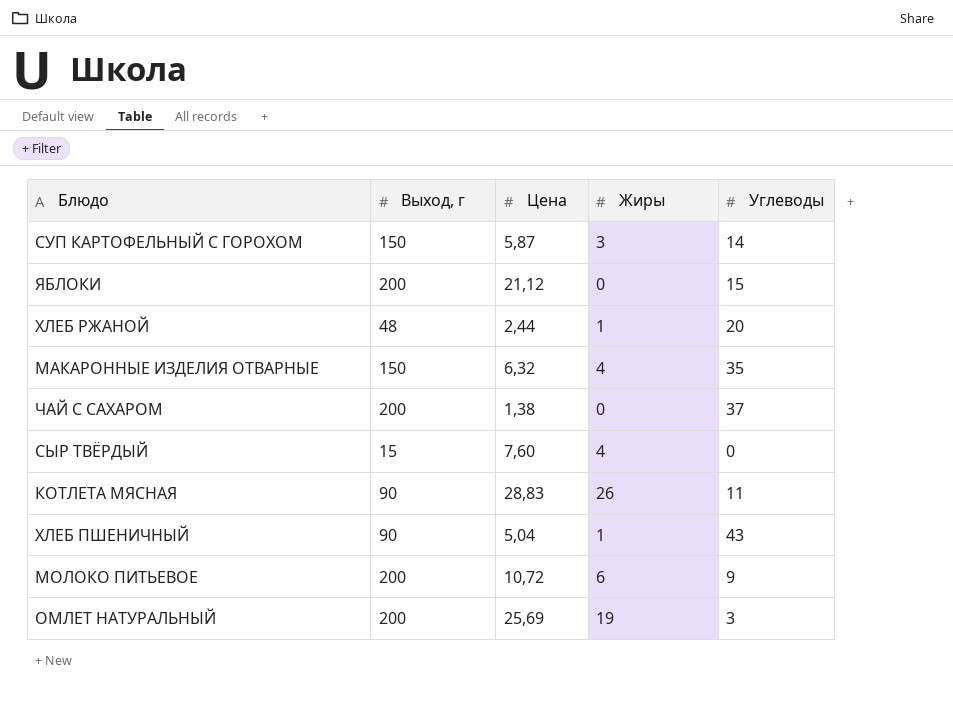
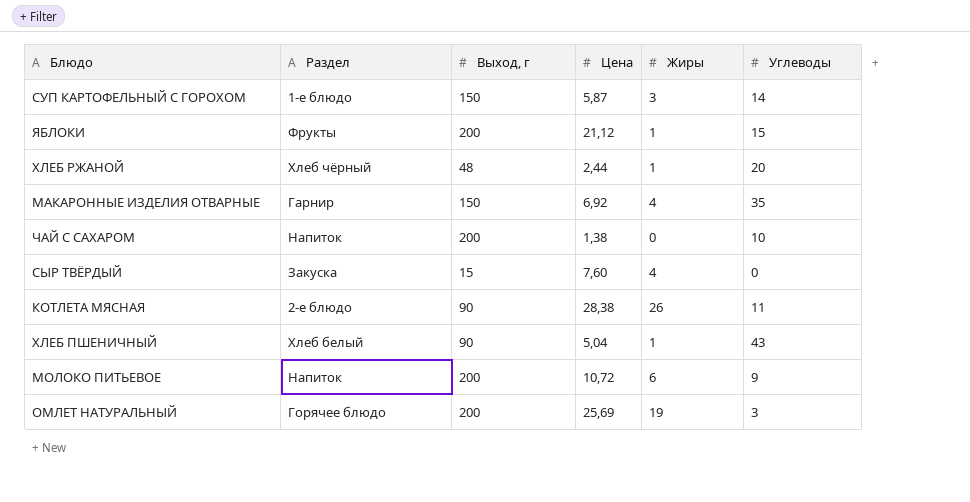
column Раздел | position: none -> 2
ЯБЛОКИ | Жиры: 0 -> 1
МАКАРОННЫЕ ИЗДЕЛИЯ ОТВАРНЫЕ | Цена: 6,32 -> 6,92
ЧАЙ С САХАРОМ | Углеводы: 37 -> 10
КОТЛЕТА МЯСНАЯ | Цена: 28,83 -> 28,38

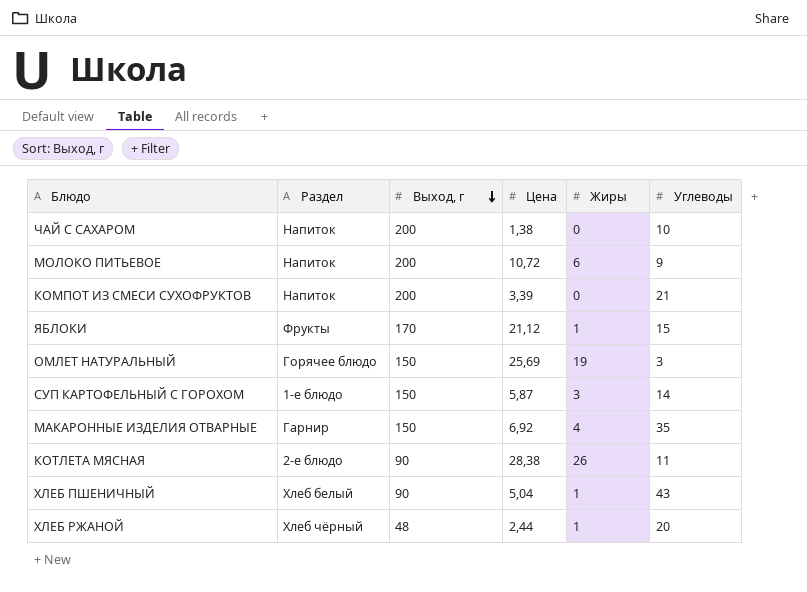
row order: none -> Выход, г descending
row СЫР ТВЁРДЫЙ: Закуска | 15 | 7,60 | 4 | 0 -> none
row КОМПОТ ИЗ СМЕСИ СУХОФРУКТОВ: none -> Напиток | 200 | 3,39 | 0 | 21
ЯБЛОКИ | Выход, г: 200 -> 170
ОМЛЕТ НАТУРАЛЬНЫЙ | Выход, г: 200 -> 150

